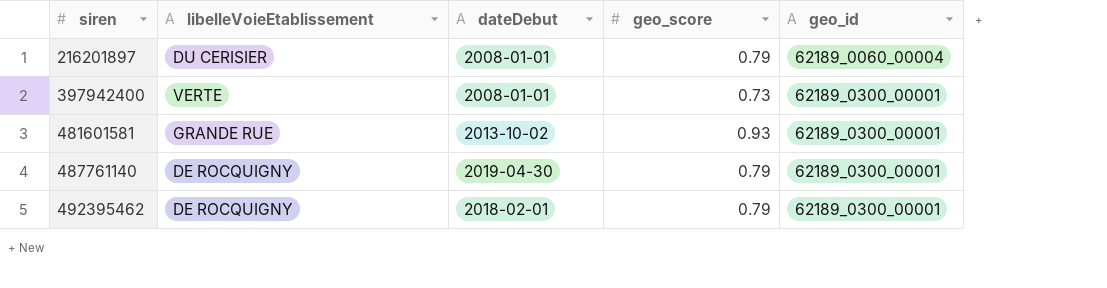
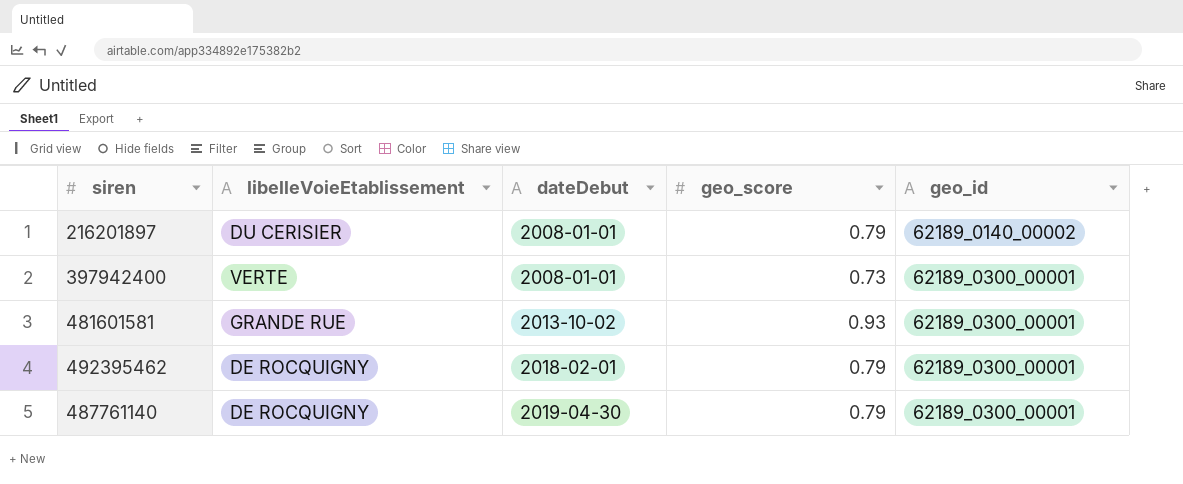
row order: siren ascending -> dateDebut ascending
216201897 | geo_id: 62189_0060_00004 -> 62189_0140_00002

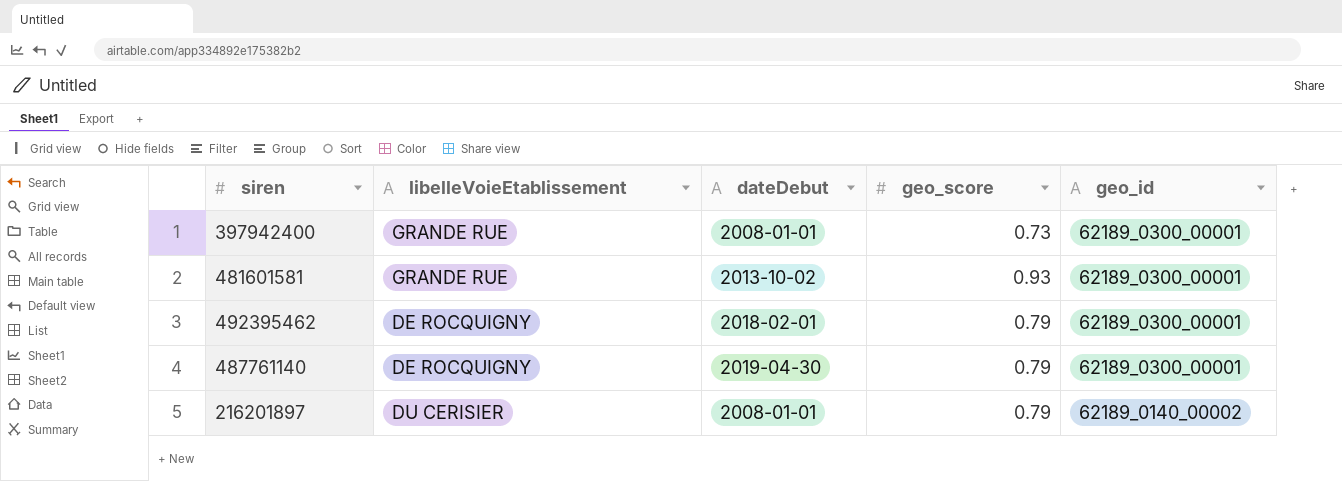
row order: dateDebut ascending -> geo_id descending
397942400 | libelleVoieEtablissement: VERTE -> GRANDE RUE

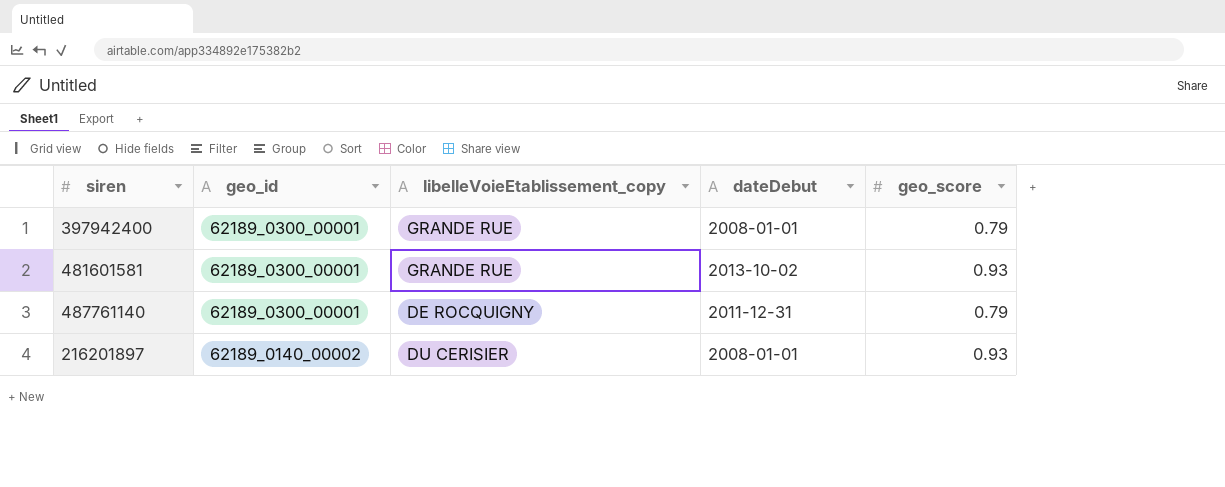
column geo_id | position: 5 -> 2
column name: libelleVoieEtablissement -> libelleVoieEtablissement_copy
row 492395462: DE ROCQUIGNY | 2018-02-01 | 0.79 | 62189_0300_00001 -> none
397942400 | geo_score: 0.73 -> 0.79
487761140 | dateDebut: 2019-04-30 -> 2011-12-31
216201897 | geo_score: 0.79 -> 0.93

